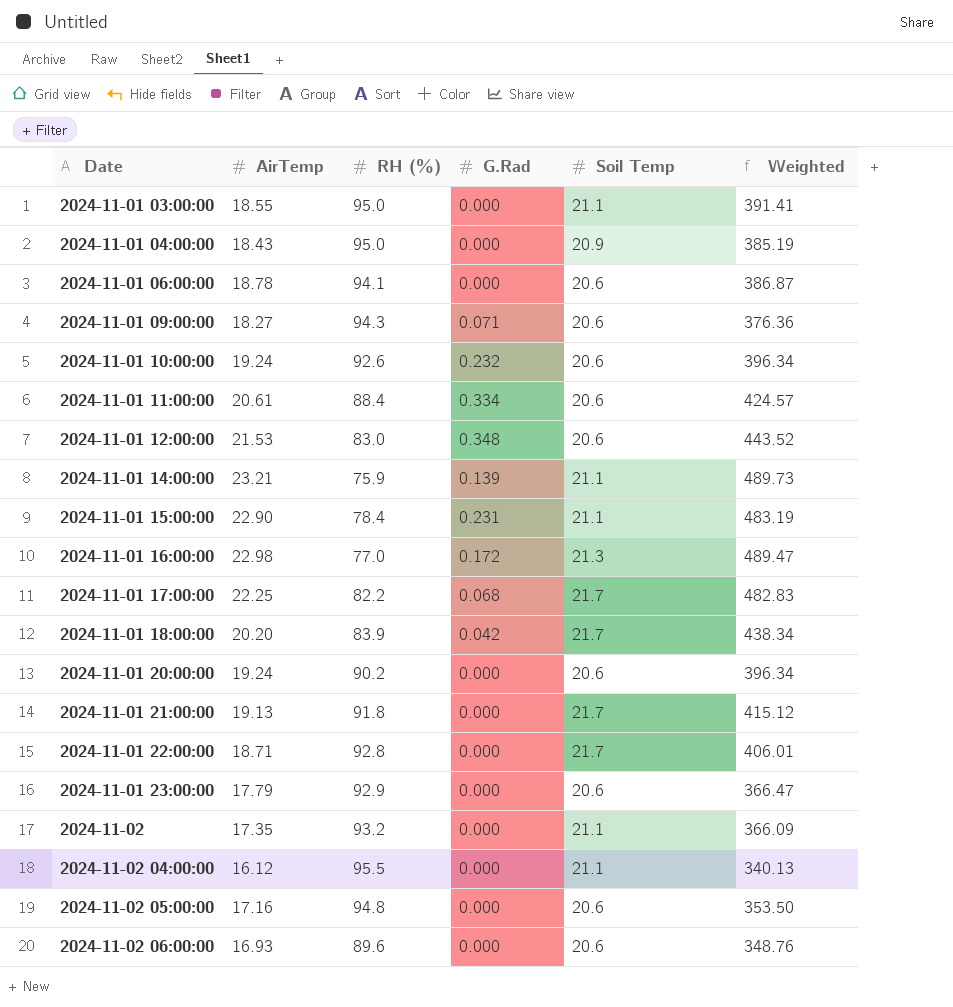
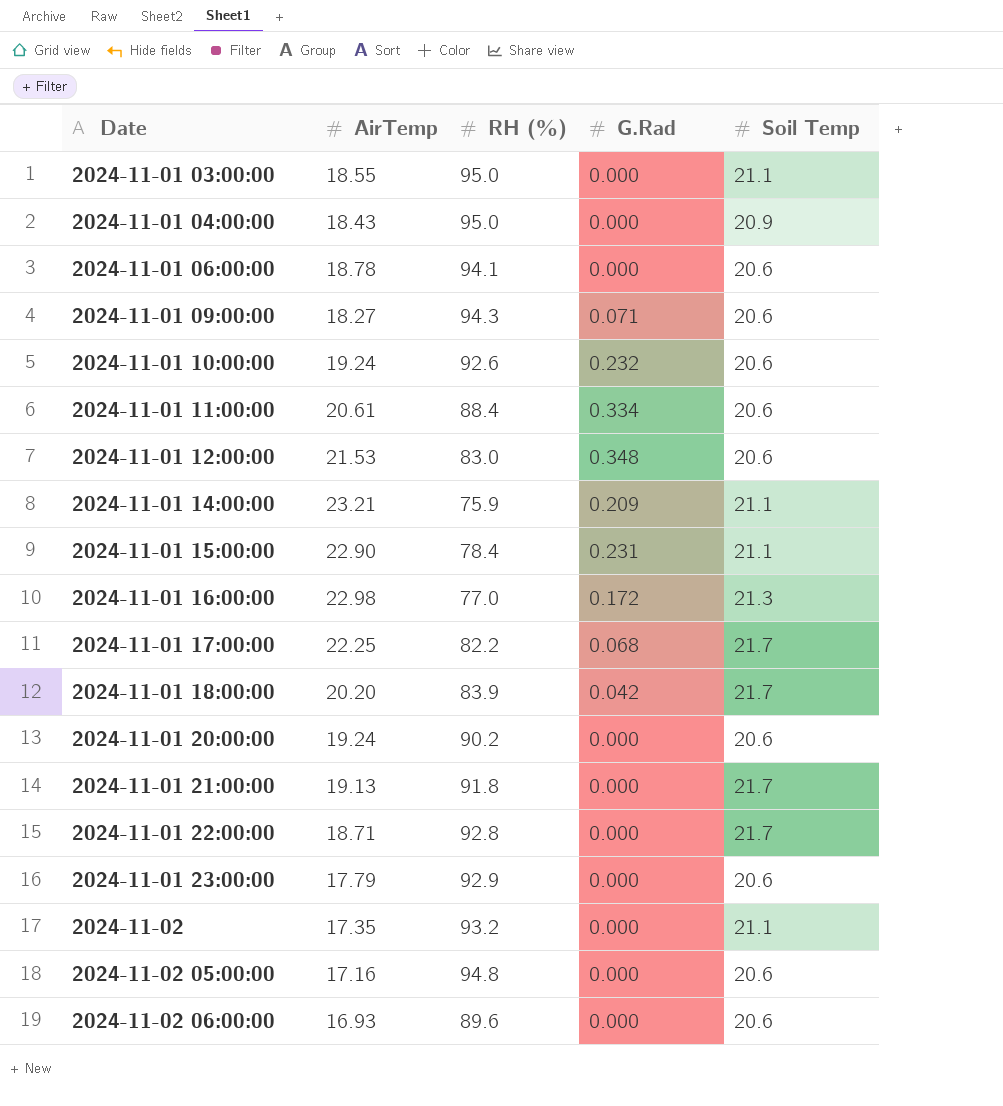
column Weighted | formula: [AirTemp] * [Soil Temp] -> none
row 2024-11-02 04:00:00: 16.12 | 95.5 | 0.000 | 21.1 | 340.13 -> none
2024-11-01 14:00:00 | G.Rad: 0.139 -> 0.209

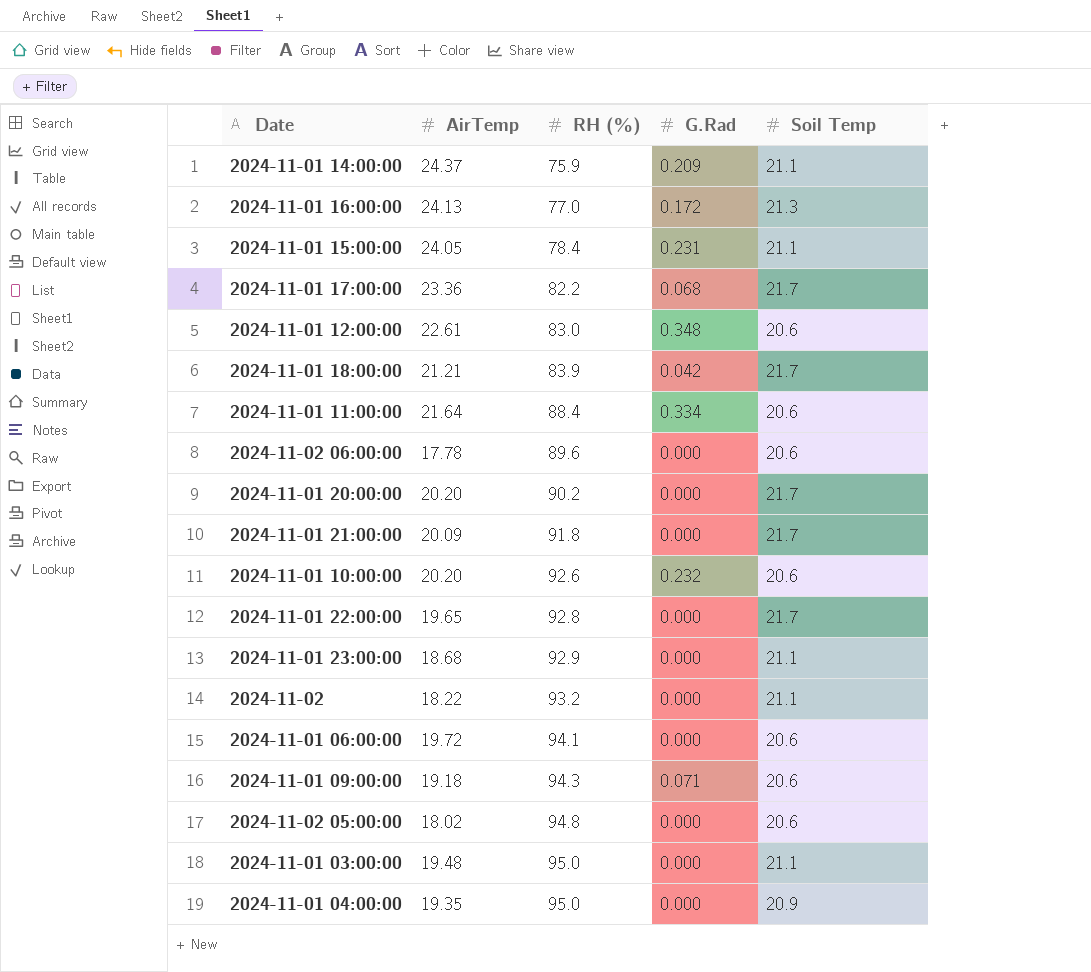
row order: Date ascending -> RH (%) ascending
2024-11-01 14:00:00 | AirTemp: 23.21 -> 24.37
2024-11-01 16:00:00 | AirTemp: 22.98 -> 24.13
2024-11-01 15:00:00 | AirTemp: 22.90 -> 24.05
2024-11-01 17:00:00 | AirTemp: 22.25 -> 23.36
2024-11-01 12:00:00 | AirTemp: 21.53 -> 22.61
2024-11-01 18:00:00 | AirTemp: 20.20 -> 21.21
2024-11-01 11:00:00 | AirTemp: 20.61 -> 21.64
2024-11-02 06:00:00 | AirTemp: 16.93 -> 17.78
2024-11-01 20:00:00 | AirTemp: 19.24 -> 20.20
2024-11-01 20:00:00 | Soil Temp: 20.6 -> 21.7
2024-11-01 21:00:00 | AirTemp: 19.13 -> 20.09
2024-11-01 10:00:00 | AirTemp: 19.24 -> 20.20
2024-11-01 22:00:00 | AirTemp: 18.71 -> 19.65
2024-11-01 23:00:00 | AirTemp: 17.79 -> 18.68
2024-11-01 23:00:00 | Soil Temp: 20.6 -> 21.1
2024-11-02 | AirTemp: 17.35 -> 18.22
2024-11-01 06:00:00 | AirTemp: 18.78 -> 19.72
2024-11-01 09:00:00 | AirTemp: 18.27 -> 19.18
2024-11-02 05:00:00 | AirTemp: 17.16 -> 18.02
2024-11-01 03:00:00 | AirTemp: 18.55 -> 19.48
2024-11-01 04:00:00 | AirTemp: 18.43 -> 19.35

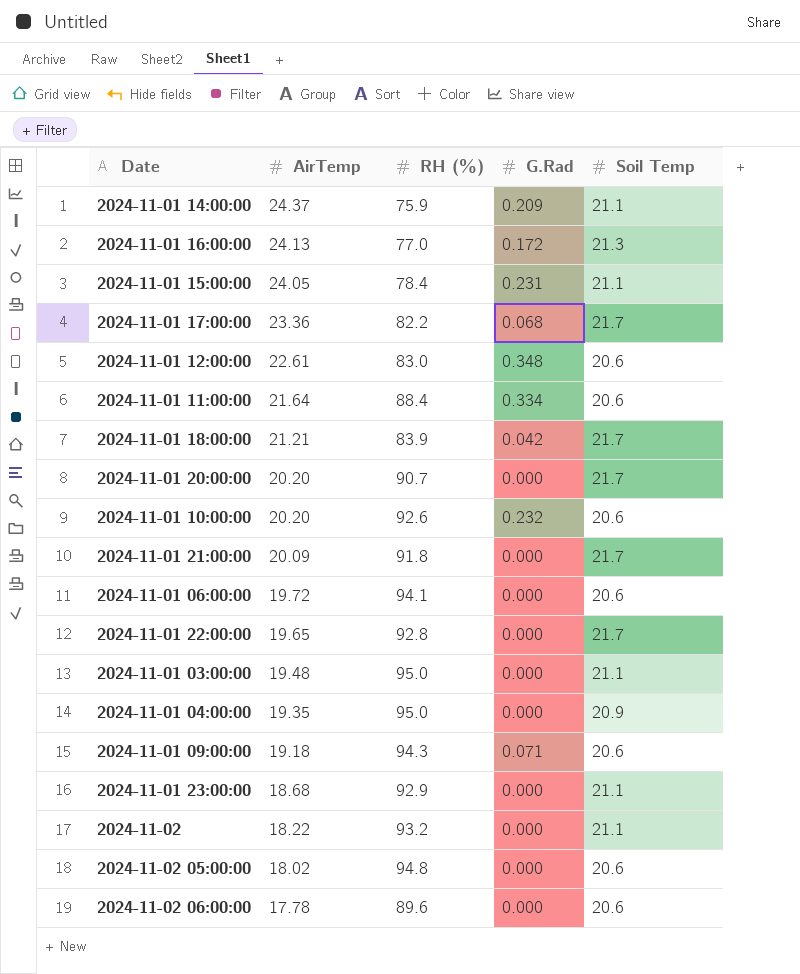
row order: RH (%) ascending -> AirTemp descending
2024-11-01 20:00:00 | RH (%): 90.2 -> 90.7

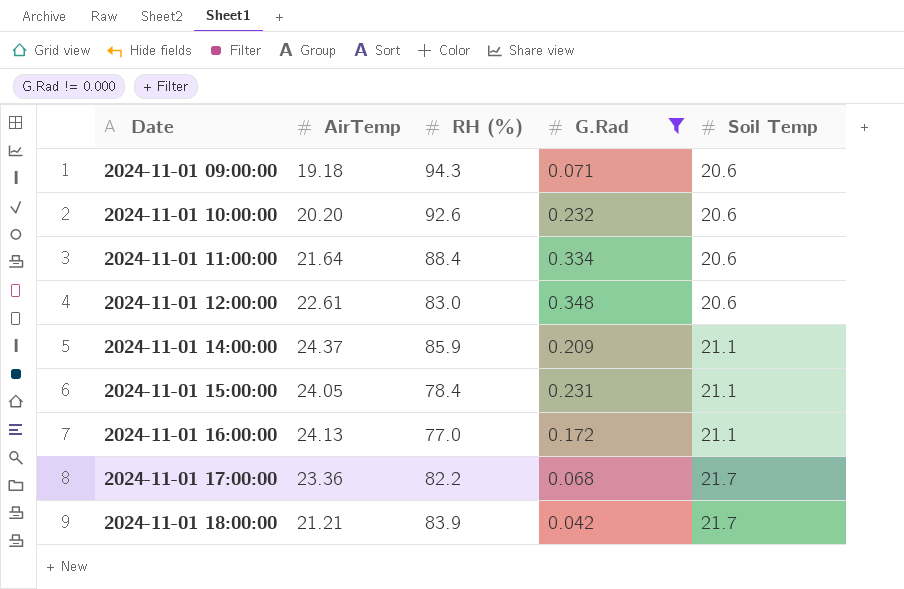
filter: none -> G.Rad != 0.000
row order: AirTemp descending -> Date ascending
2024-11-01 14:00:00 | RH (%): 75.9 -> 85.9
2024-11-01 16:00:00 | Soil Temp: 21.3 -> 21.1

